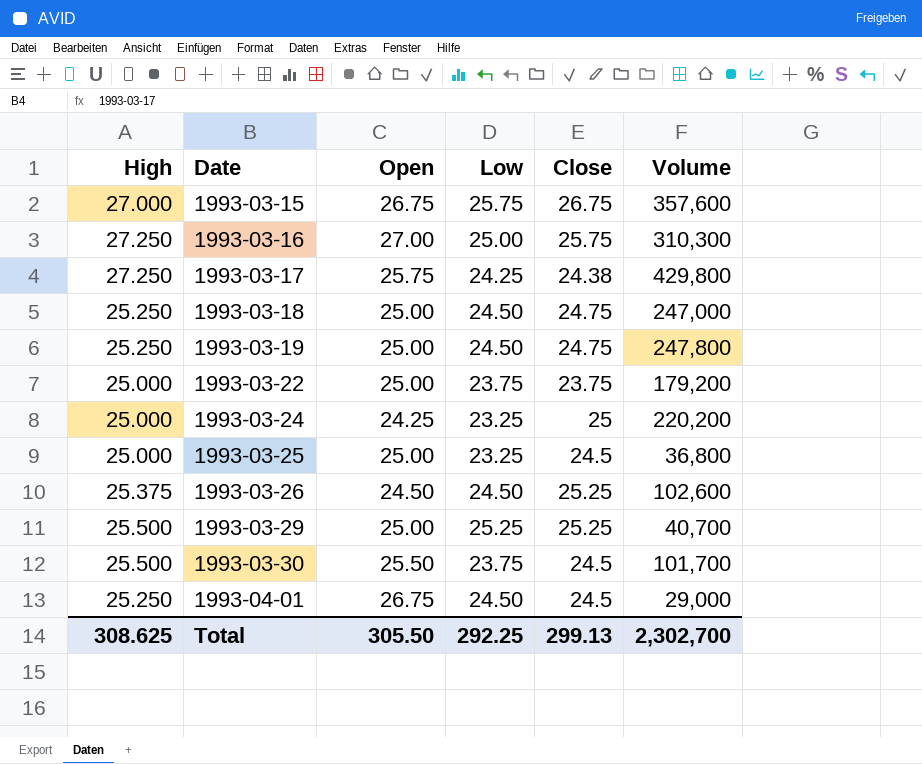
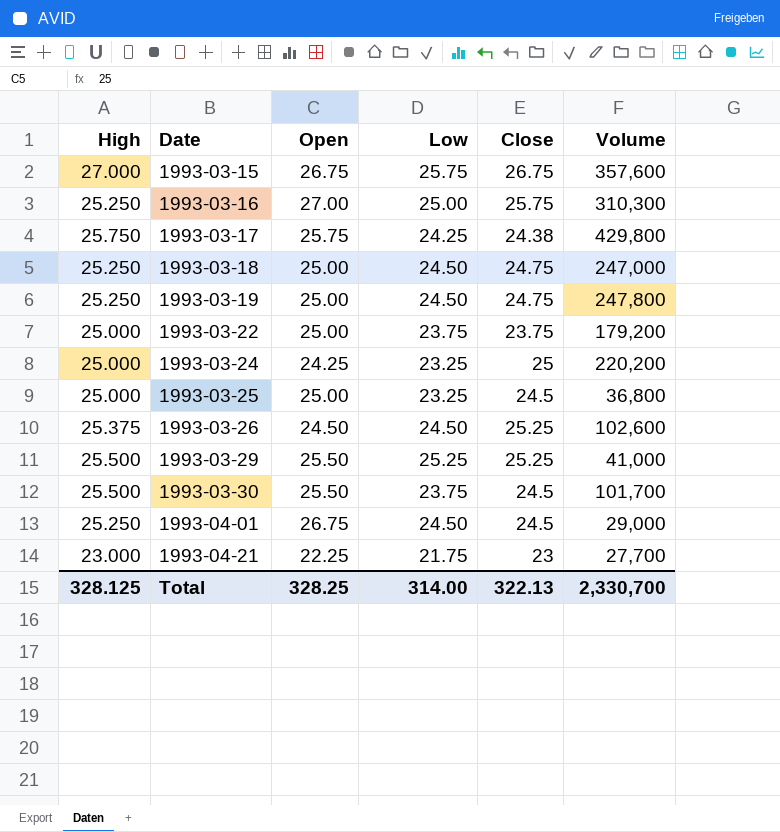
1993-03-16 | High: 27.250 -> 25.250
1993-03-17 | High: 27.250 -> 25.750
1993-03-29 | Open: 25.00 -> 25.50
1993-03-29 | Volume: 40,700 -> 41,000
row 1993-04-21: none -> 23.000 | 22.25 | 21.75 | 23 | 27,700
Total | High: 308.625 -> 328.125
Total | Open: 305.50 -> 328.25
Total | Low: 292.25 -> 314.00
Total | Close: 299.13 -> 322.13
Total | Volume: 2,302,700 -> 2,330,700

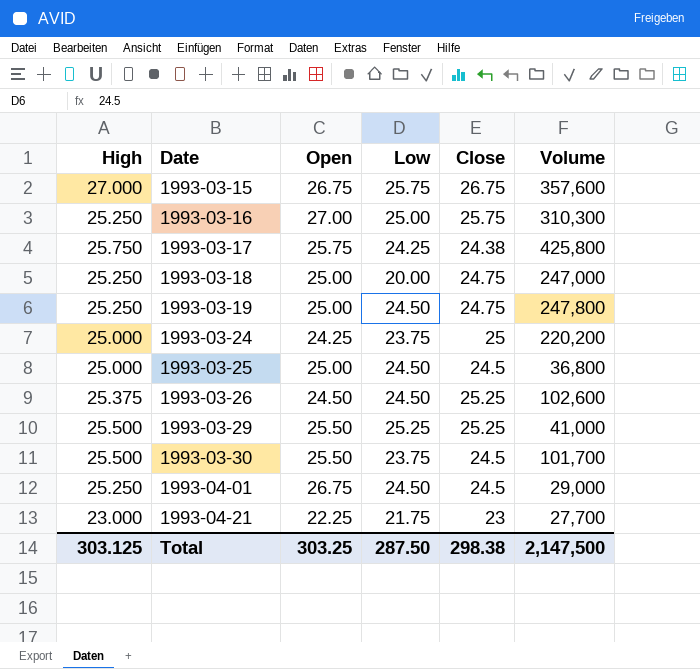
row 1993-03-22: 25.000 | 25.00 | 23.75 | 23.75 | 179,200 -> none
1993-03-17 | Volume: 429,800 -> 425,800
1993-03-18 | Low: 24.50 -> 20.00
1993-03-24 | Low: 23.25 -> 23.75
1993-03-25 | Low: 23.25 -> 24.50
Total | High: 328.125 -> 303.125
Total | Open: 328.25 -> 303.25
Total | Low: 314.00 -> 287.50
Total | Close: 322.13 -> 298.38
Total | Volume: 2,330,700 -> 2,147,500

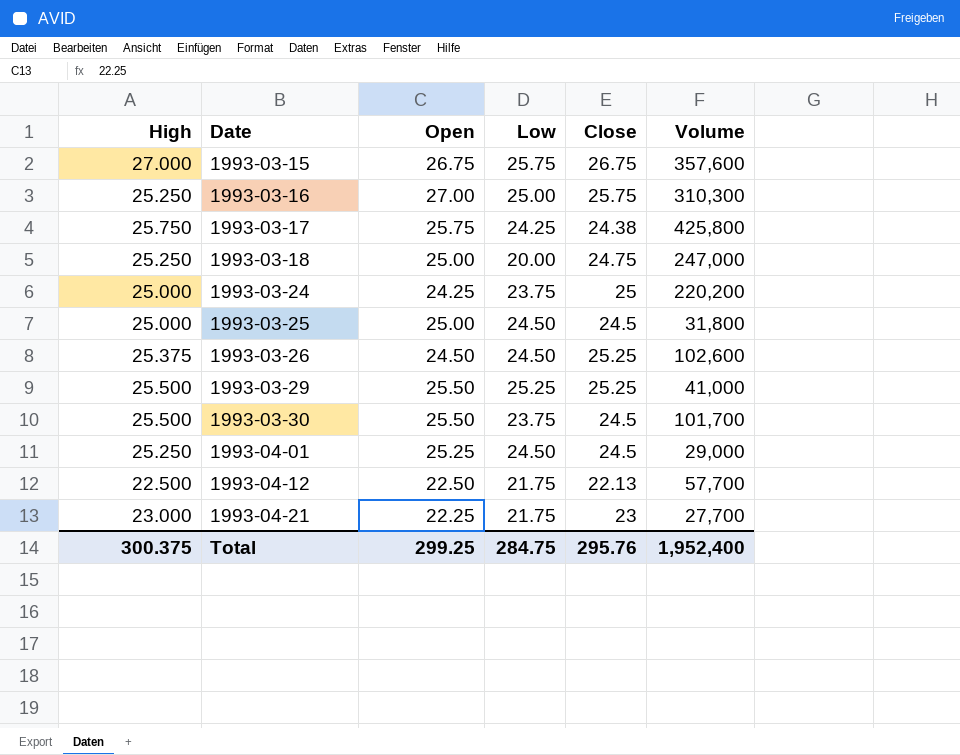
row 1993-03-19: 25.250 | 25.00 | 24.50 | 24.75 | 247,800 -> none
1993-03-25 | Volume: 36,800 -> 31,800
1993-04-01 | Open: 26.75 -> 25.25
row 1993-04-12: none -> 22.500 | 22.50 | 21.75 | 22.13 | 57,700
Total | High: 303.125 -> 300.375
Total | Open: 303.25 -> 299.25
Total | Low: 287.50 -> 284.75
Total | Close: 298.38 -> 295.76
Total | Volume: 2,147,500 -> 1,952,400

